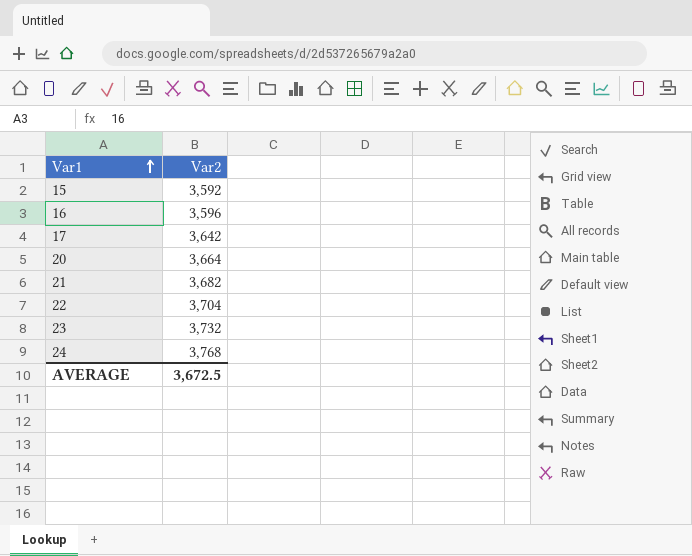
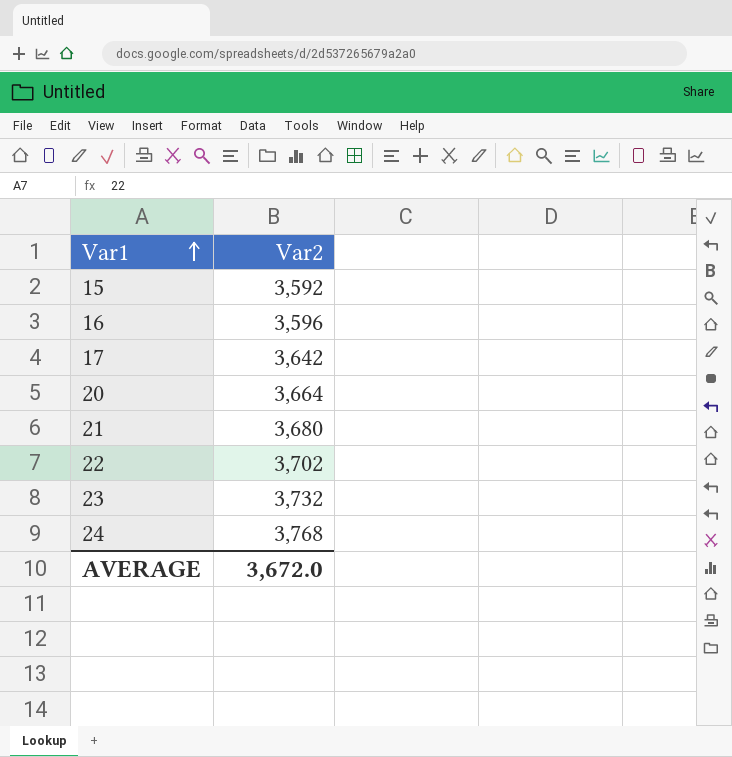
21 | Var2: 3,682 -> 3,680
22 | Var2: 3,704 -> 3,702
AVERAGE | Var2: 3,672.5 -> 3,672.0

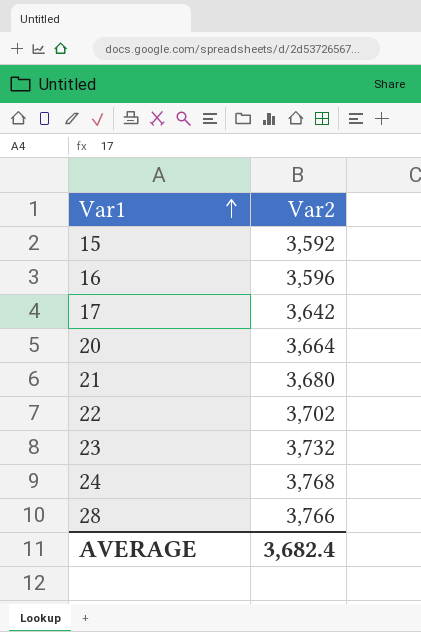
row 28: none -> 3,766
AVERAGE | Var2: 3,672.0 -> 3,682.4

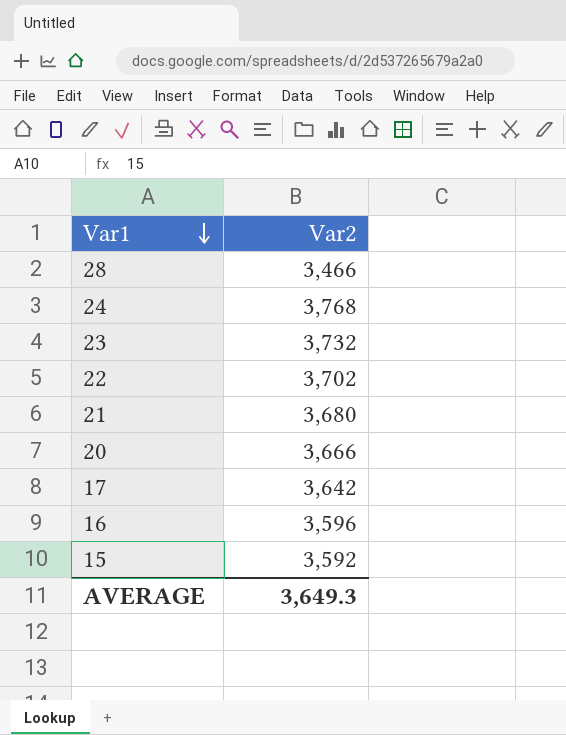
row order: Var1 ascending -> Var1 descending
28 | Var2: 3,766 -> 3,466
20 | Var2: 3,664 -> 3,666
AVERAGE | Var2: 3,682.4 -> 3,649.3

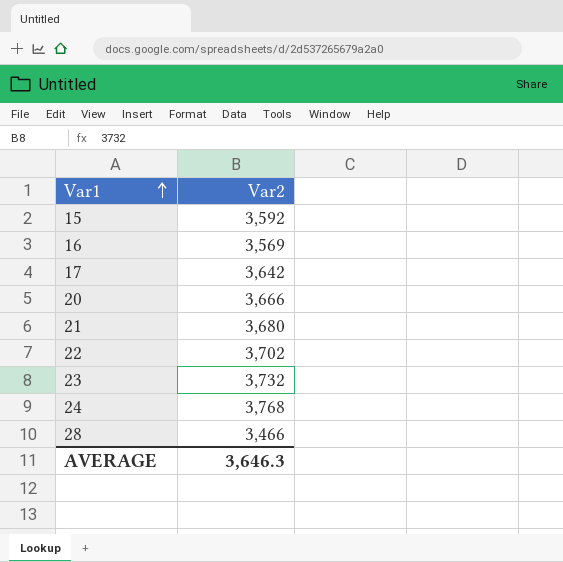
row order: Var1 descending -> Var1 ascending
16 | Var2: 3,596 -> 3,569
AVERAGE | Var2: 3,649.3 -> 3,646.3

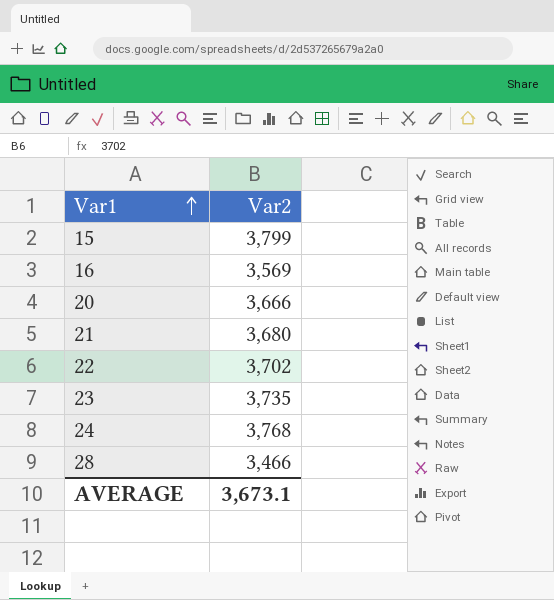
row 17: 3,642 -> none
15 | Var2: 3,592 -> 3,799
23 | Var2: 3,732 -> 3,735
AVERAGE | Var2: 3,646.3 -> 3,673.1

